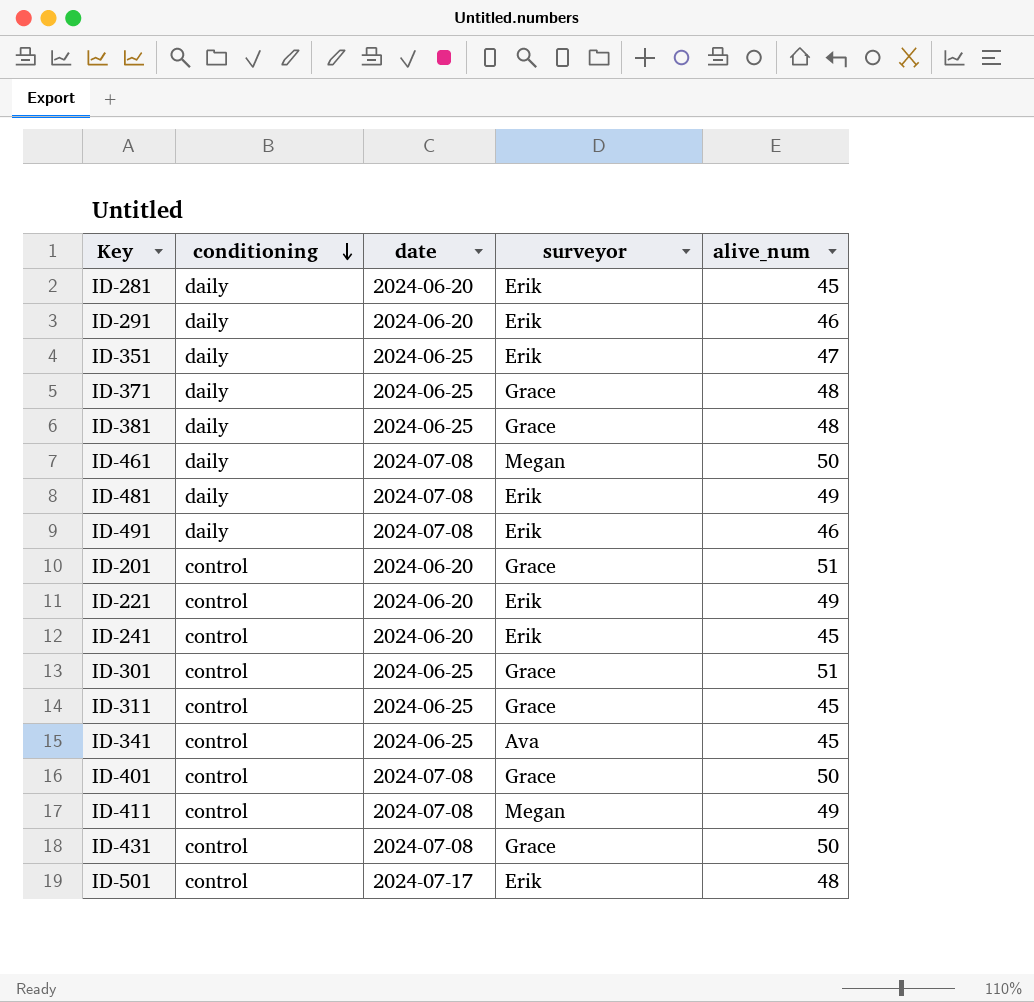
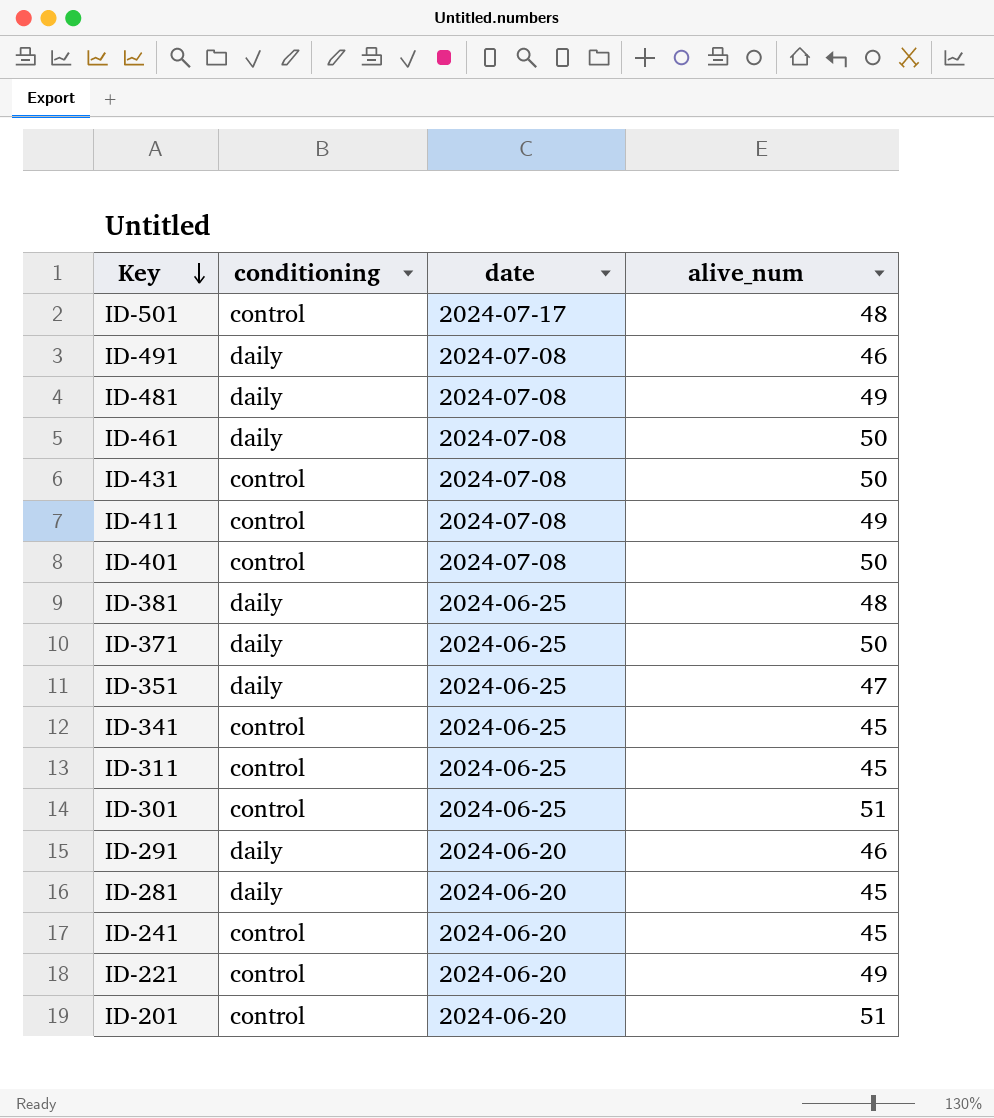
row order: conditioning descending -> Key descending
column surveyor | position: 4 -> none
ID-371 | alive_num: 48 -> 50

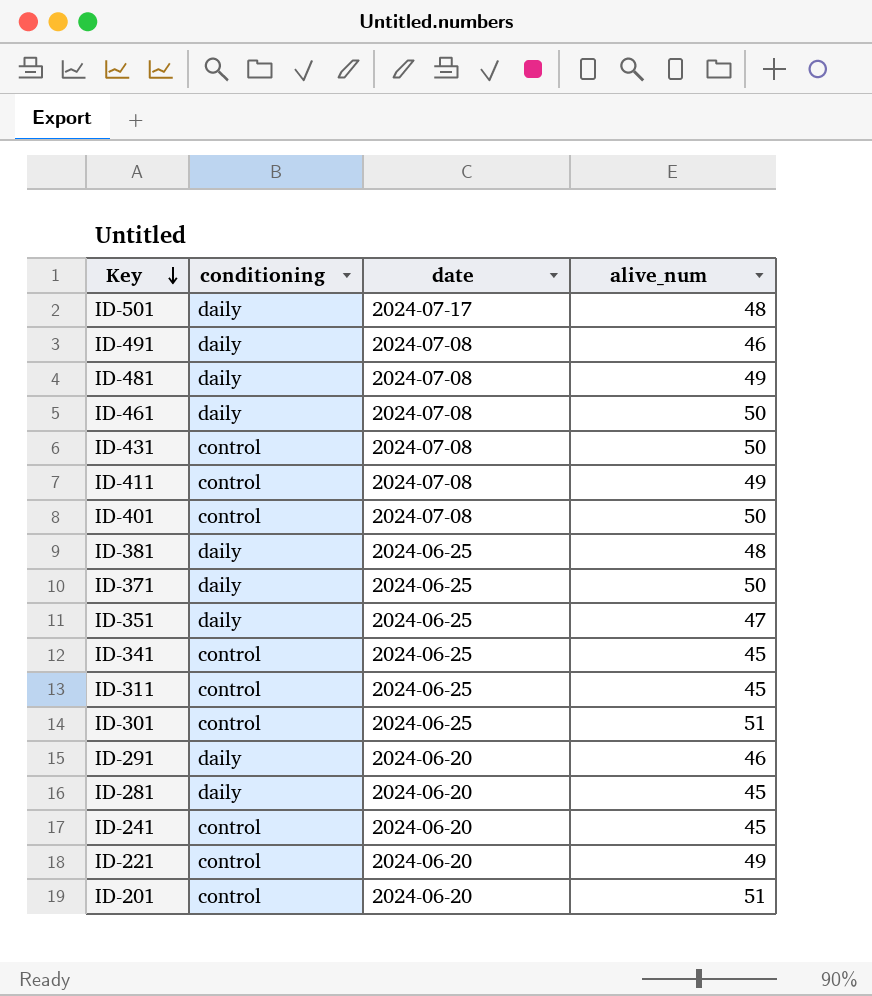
ID-501 | conditioning: control -> daily

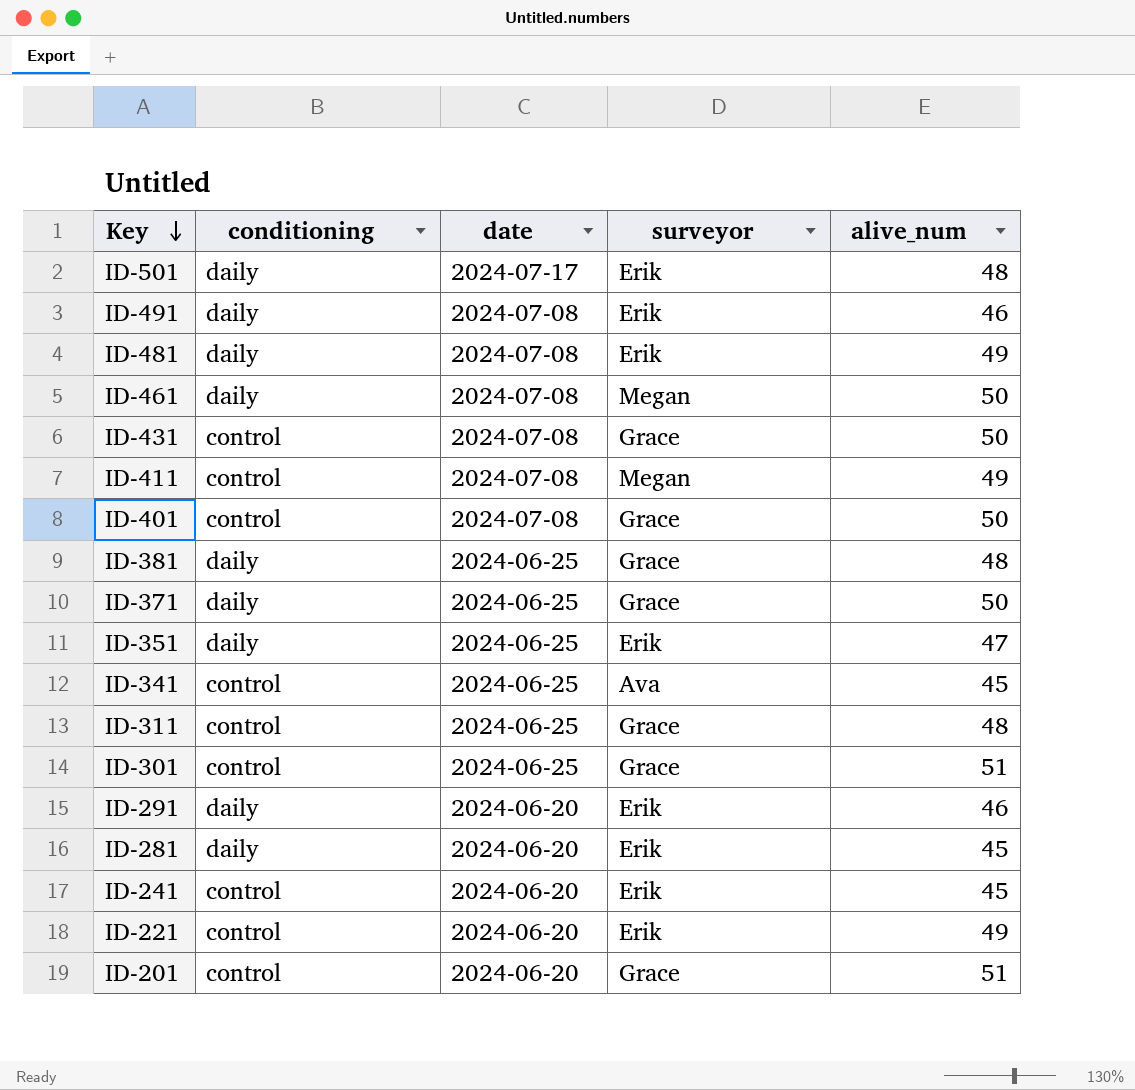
column surveyor | position: none -> 4
ID-311 | alive_num: 45 -> 48

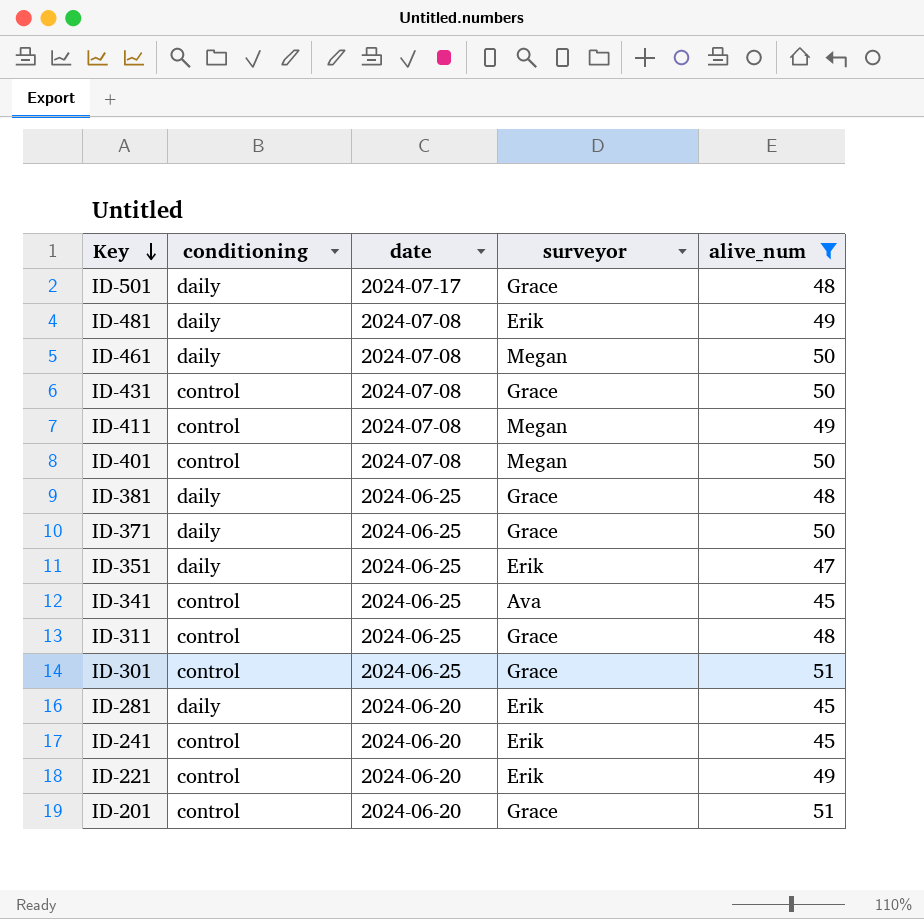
filter: none -> alive_num != 46
ID-501 | surveyor: Erik -> Grace
ID-401 | surveyor: Grace -> Megan

